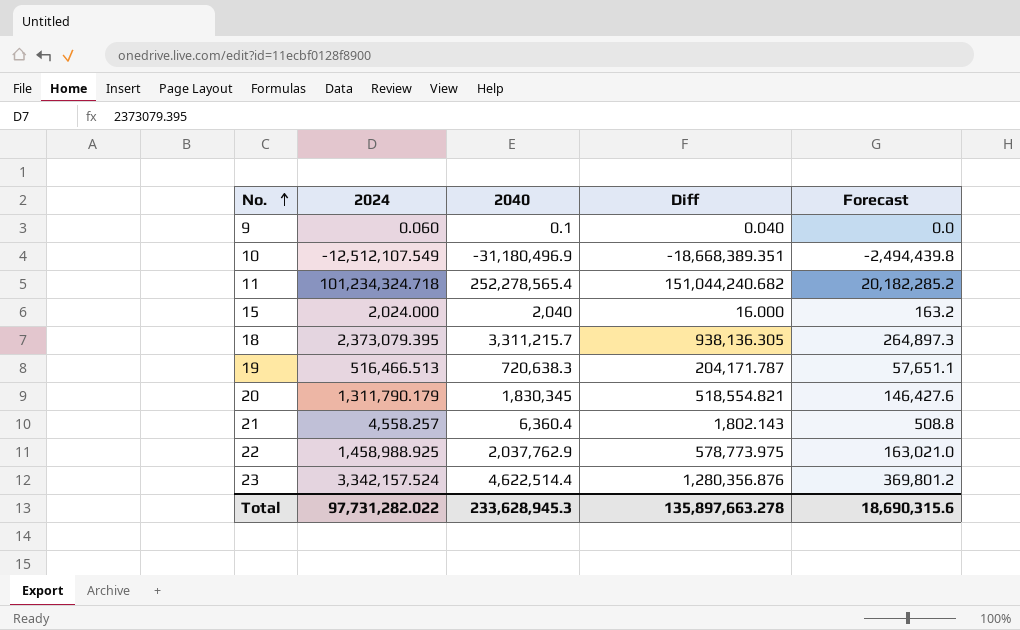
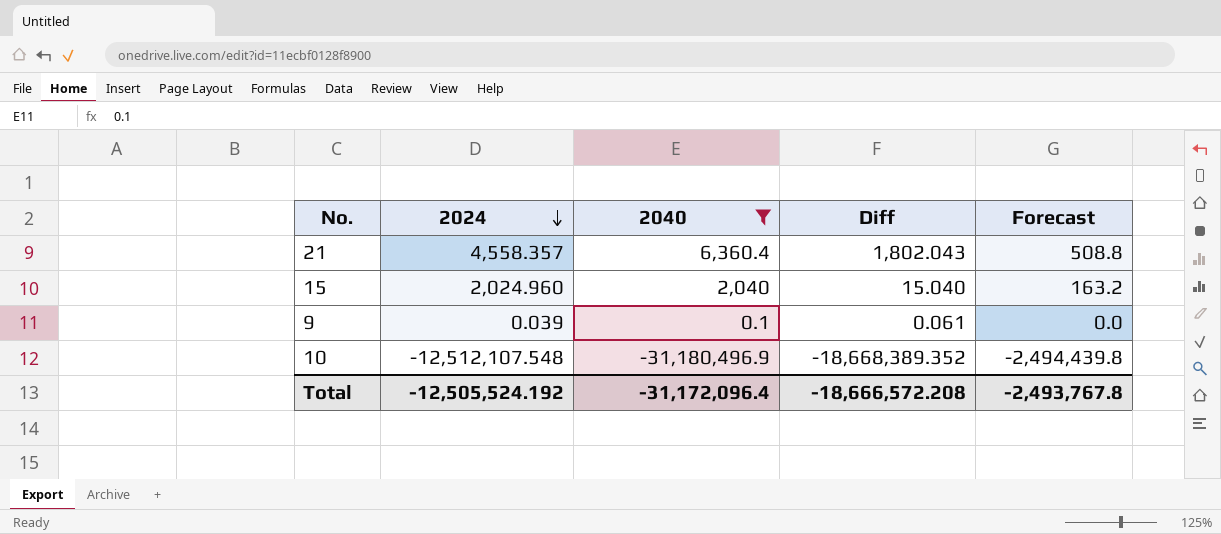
filter: none -> 2040 <= 6,360.4
row order: No. ascending -> 2024 descending
21 | 2024: 4,558.257 -> 4,558.357
21 | Diff: 1,802.143 -> 1,802.043
15 | 2024: 2,024.000 -> 2,024.960
15 | Diff: 16.000 -> 15.040
9 | 2024: 0.060 -> 0.039
9 | Diff: 0.040 -> 0.061
10 | 2024: -12,512,107.549 -> -12,512,107.548
10 | Diff: -18,668,389.351 -> -18,668,389.352
Total | 2024: 97,731,282.022 -> -12,505,524.192
Total | 2040: 233,628,945.3 -> -31,172,096.4
Total | Diff: 135,897,663.278 -> -18,666,572.208
Total | Forecast: 18,690,315.6 -> -2,493,767.8

